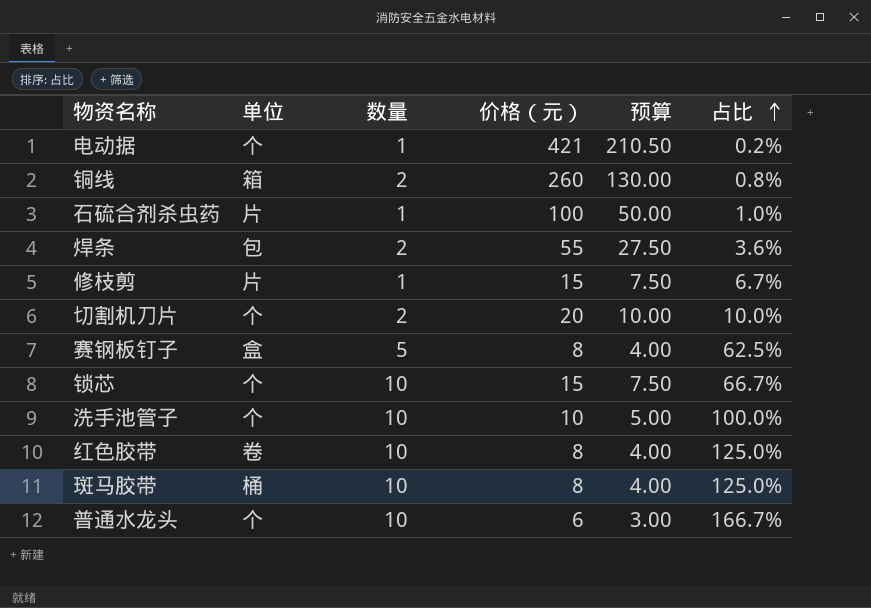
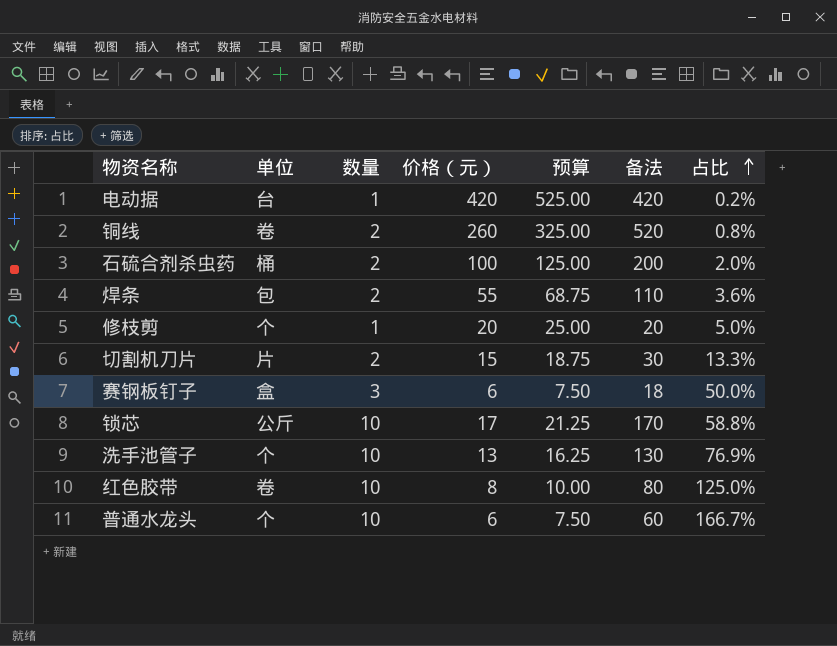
column 预算 | formula: [价格（元）] * 0.5 -> [价格（元）] * 1.25
column 备法 | formula: none -> [数量] * [价格（元）]
row 斑马胶带: 桶 | 10 | 8 | 4.00 | 125.0% -> none
电动据 | 单位: 个 -> 台
电动据 | 价格（元）: 421 -> 420
铜线 | 单位: 箱 -> 卷
石硫合剂杀虫药 | 单位: 片 -> 桶
石硫合剂杀虫药 | 数量: 1 -> 2
石硫合剂杀虫药 | 占比: 1.0% -> 2.0%
修枝剪 | 单位: 片 -> 个
修枝剪 | 价格（元）: 15 -> 20
修枝剪 | 占比: 6.7% -> 5.0%
切割机刀片 | 单位: 个 -> 片
切割机刀片 | 价格（元）: 20 -> 15
切割机刀片 | 占比: 10.0% -> 13.3%
赛钢板钉子 | 数量: 5 -> 3
赛钢板钉子 | 价格（元）: 8 -> 6
赛钢板钉子 | 占比: 62.5% -> 50.0%
锁芯 | 单位: 个 -> 公斤
锁芯 | 价格（元）: 15 -> 17
锁芯 | 占比: 66.7% -> 58.8%
洗手池管子 | 价格（元）: 10 -> 13
洗手池管子 | 占比: 100.0% -> 76.9%

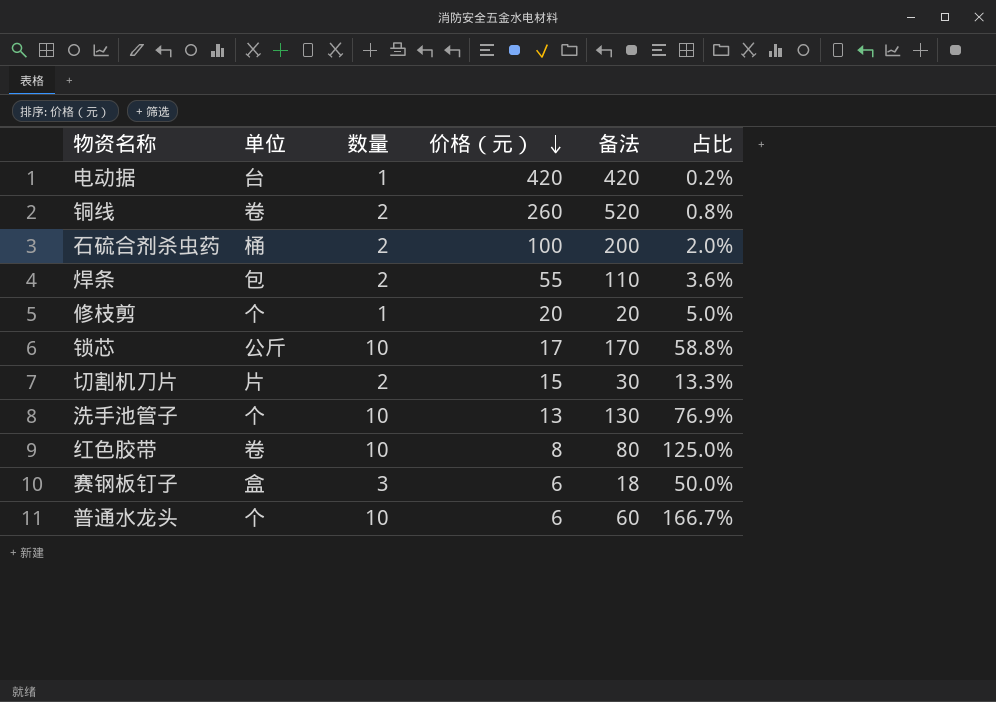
row order: 占比 ascending -> 价格（元） descending
column 预算 | formula: [价格（元）] * 1.25 -> none

